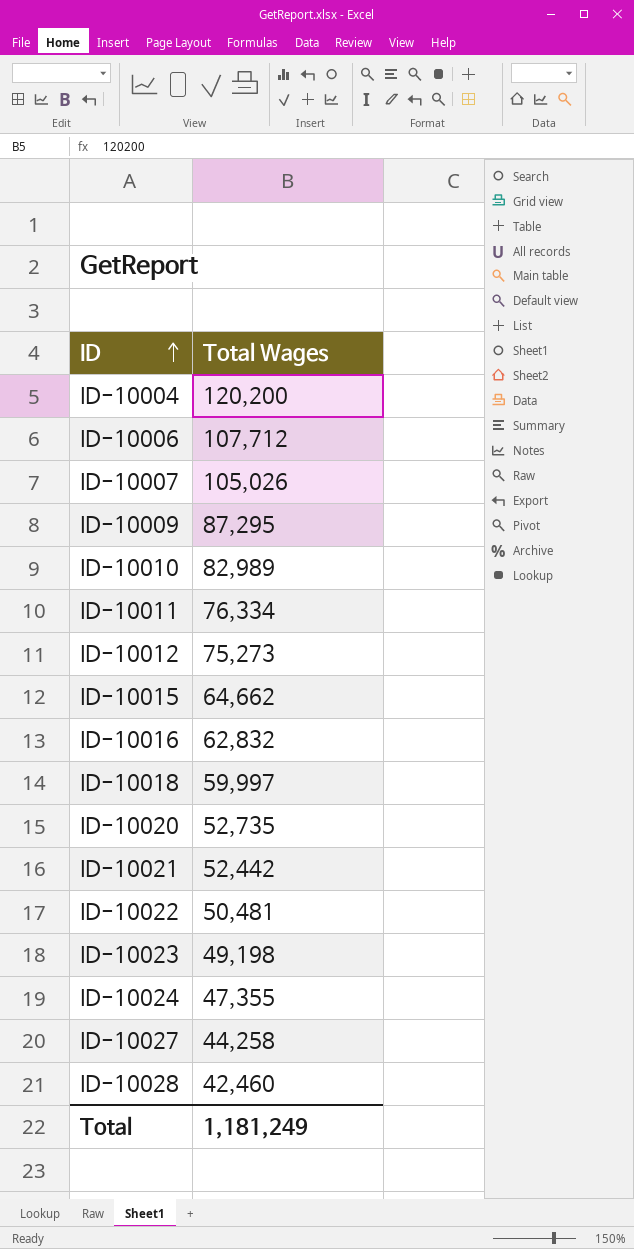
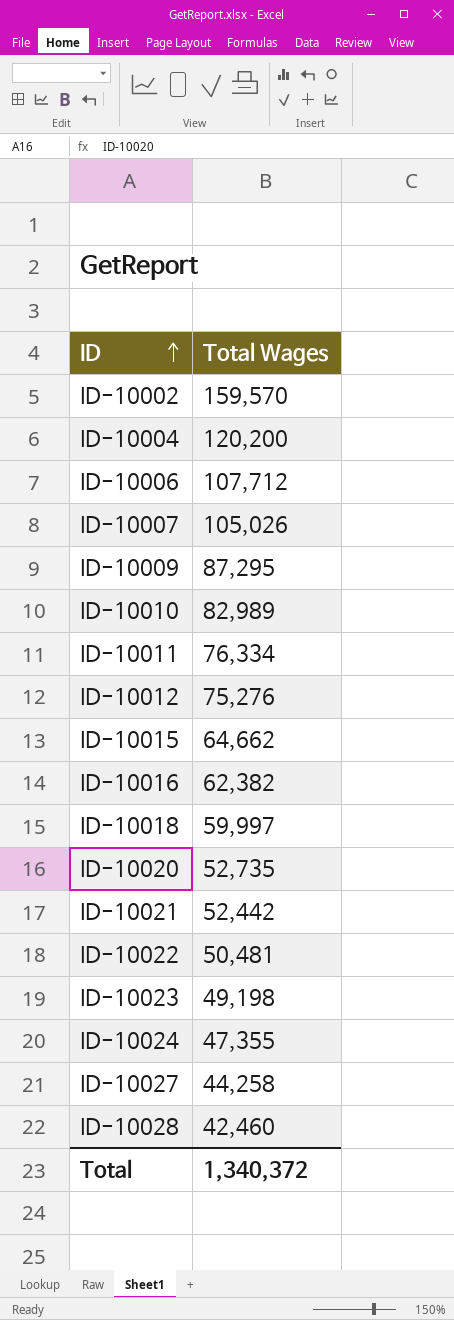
row ID-10002: none -> 159,570
ID-10012 | Total Wages: 75,273 -> 75,276
ID-10016 | Total Wages: 62,832 -> 62,382
Total | Total Wages: 1,181,249 -> 1,340,372

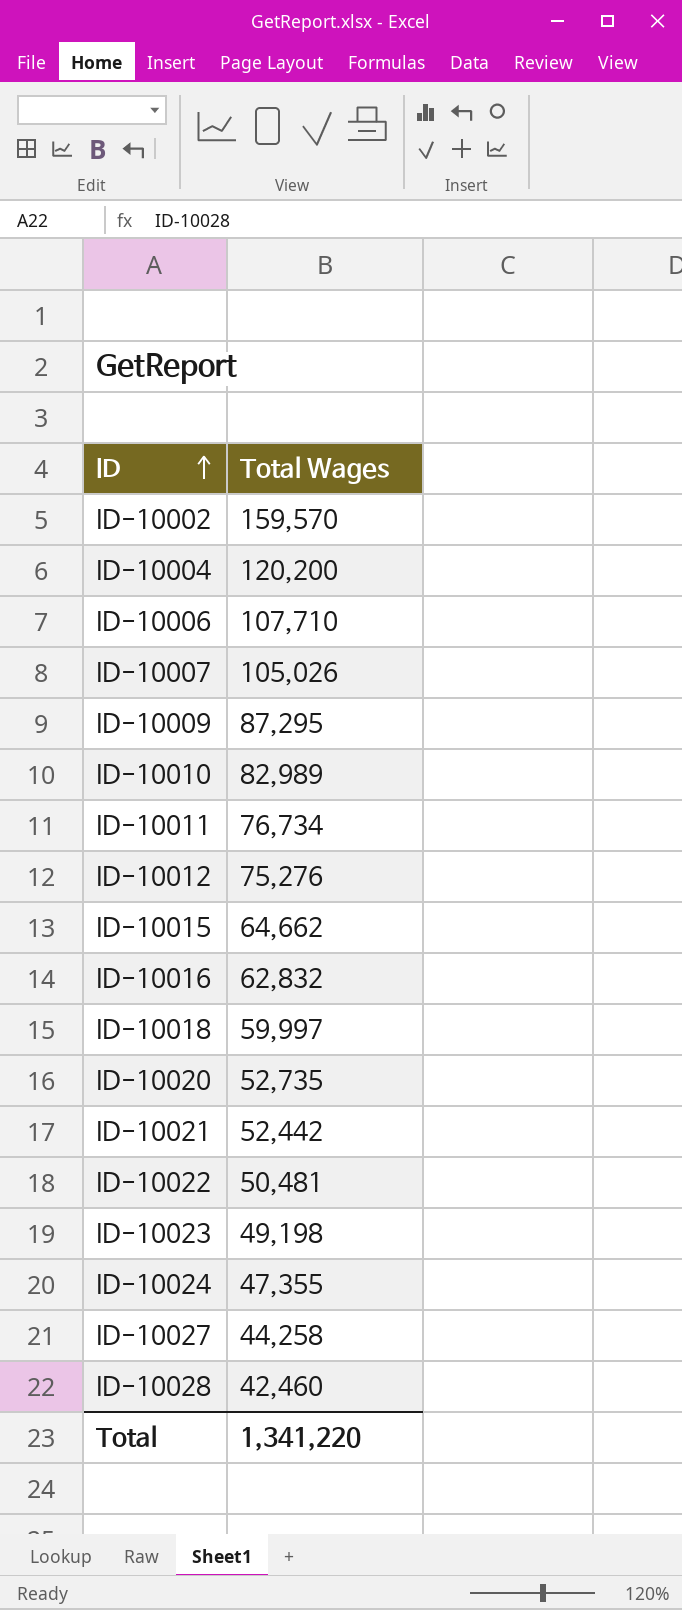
ID-10006 | Total Wages: 107,712 -> 107,710
ID-10011 | Total Wages: 76,334 -> 76,734
ID-10016 | Total Wages: 62,382 -> 62,832
Total | Total Wages: 1,340,372 -> 1,341,220

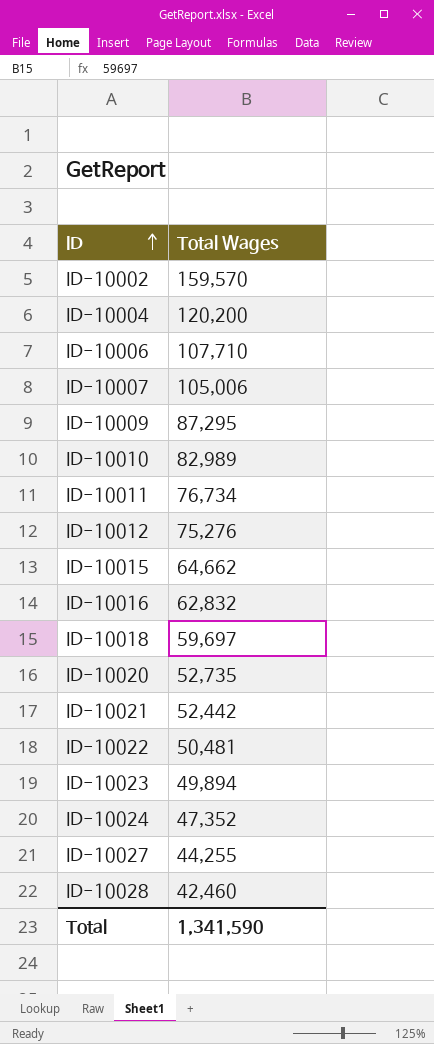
ID-10007 | Total Wages: 105,026 -> 105,006
ID-10018 | Total Wages: 59,997 -> 59,697
ID-10023 | Total Wages: 49,198 -> 49,894
ID-10024 | Total Wages: 47,355 -> 47,352
ID-10027 | Total Wages: 44,258 -> 44,255
Total | Total Wages: 1,341,220 -> 1,341,590

